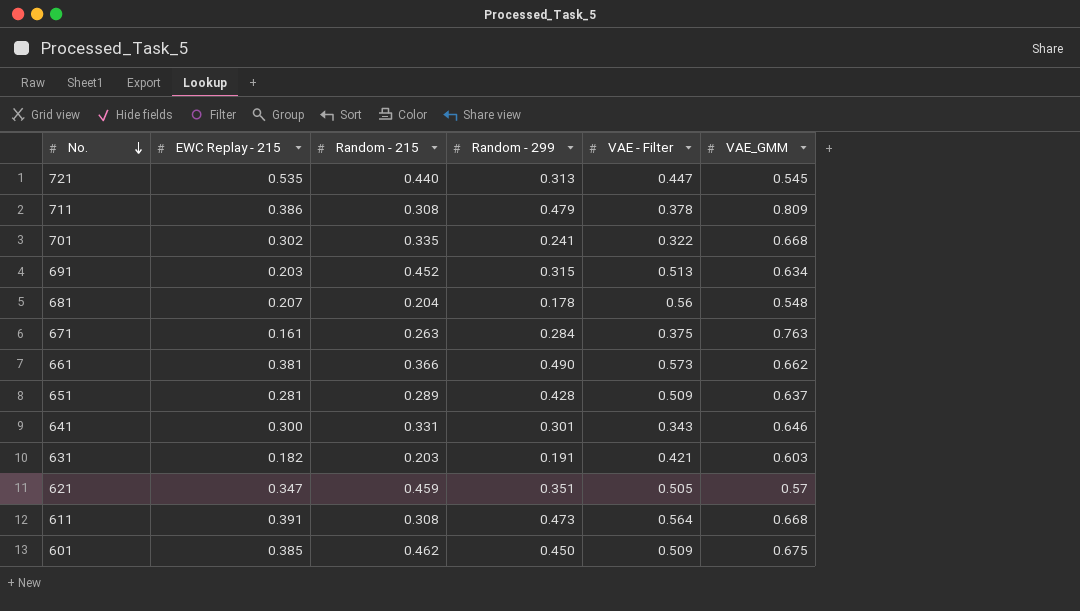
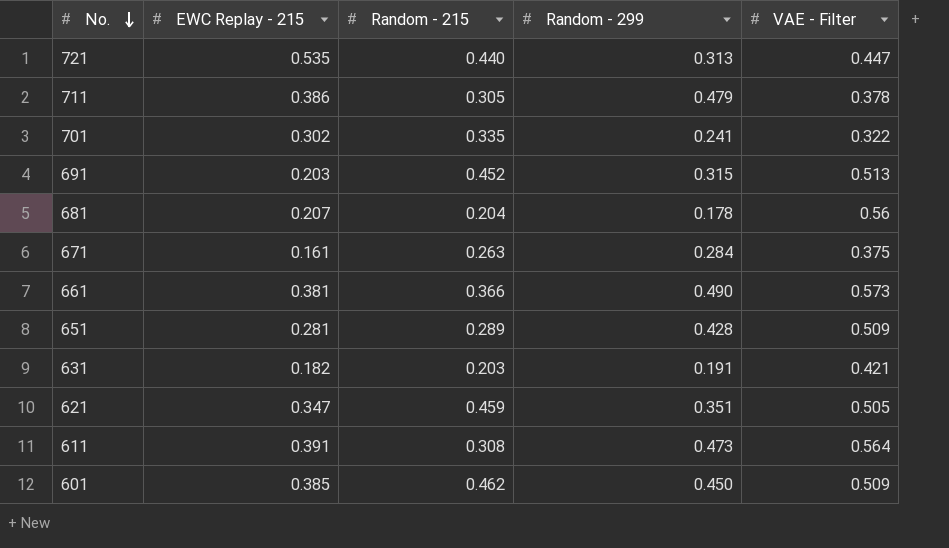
column VAE_GMM | position: 6 -> none
row 641: 0.300 | 0.331 | 0.301 | 0.343 | 0.646 -> none
711 | Random - 215: 0.308 -> 0.305

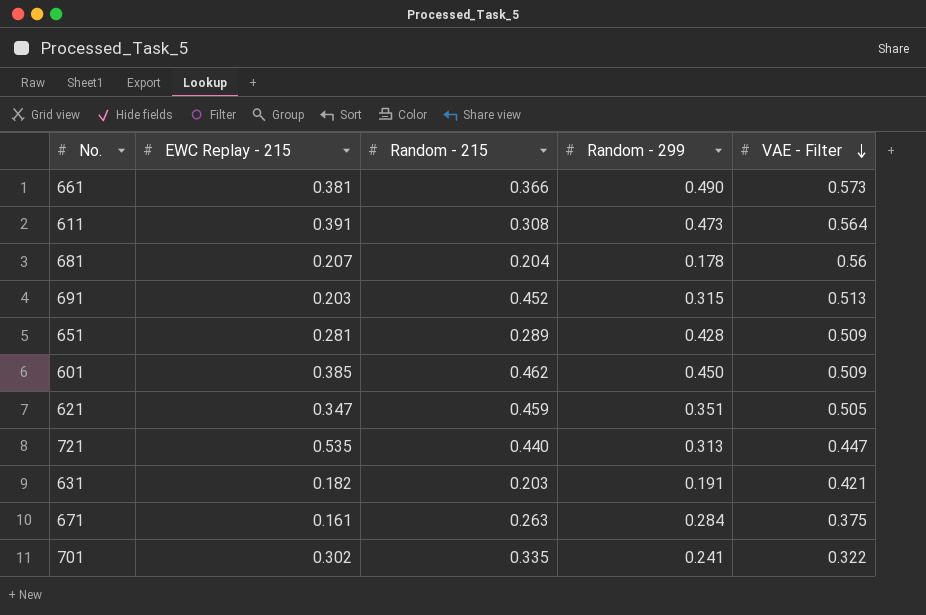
row order: No. descending -> VAE - Filter descending
row 711: 0.386 | 0.305 | 0.479 | 0.378 -> none

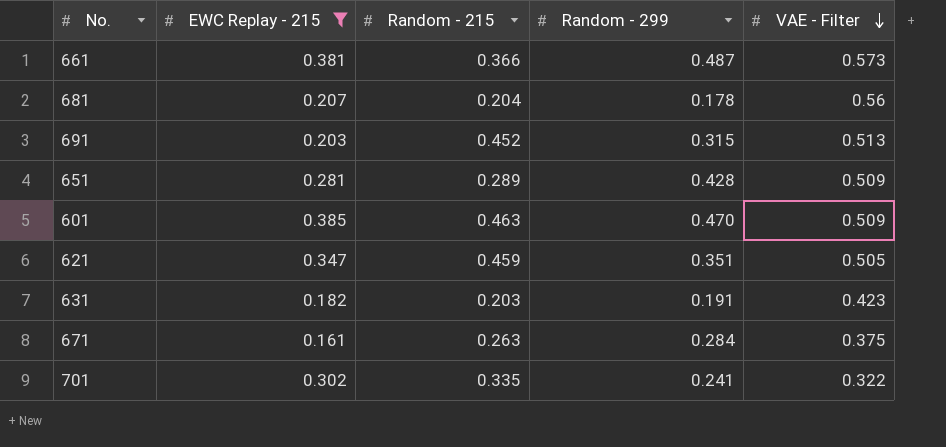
filter: none -> EWC Replay - 215 <= 0.385
661 | Random - 299: 0.490 -> 0.487
601 | Random - 215: 0.462 -> 0.463
601 | Random - 299: 0.450 -> 0.470
631 | VAE - Filter: 0.421 -> 0.423

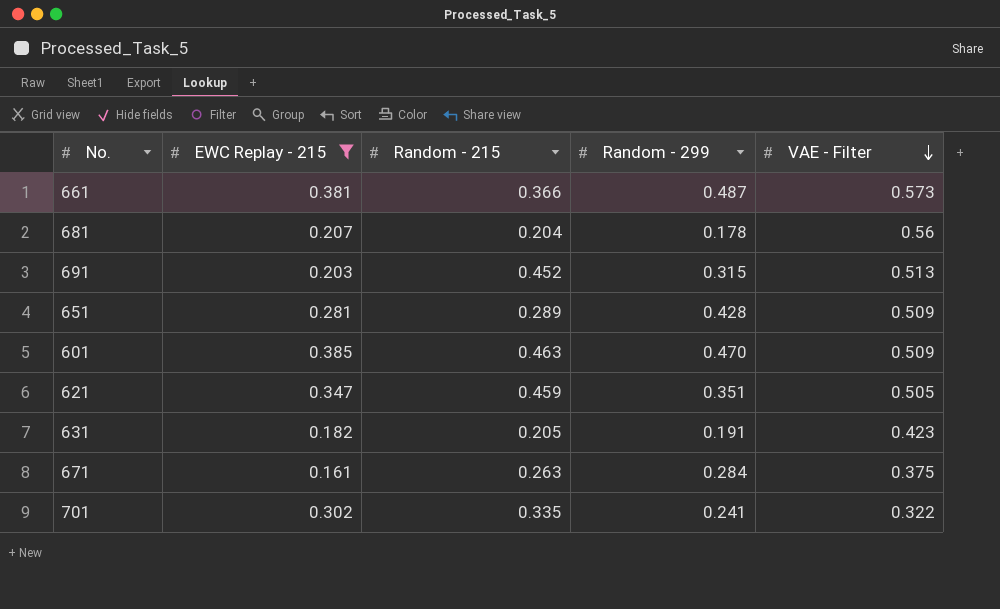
631 | Random - 215: 0.203 -> 0.205

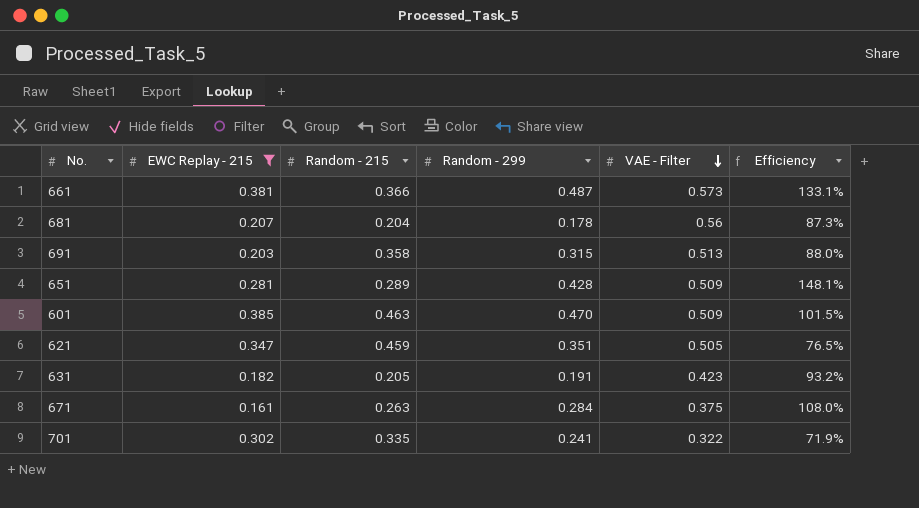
column Efficiency | formula: none -> [Random - 299] / [Random - 215]
691 | Random - 215: 0.452 -> 0.358

